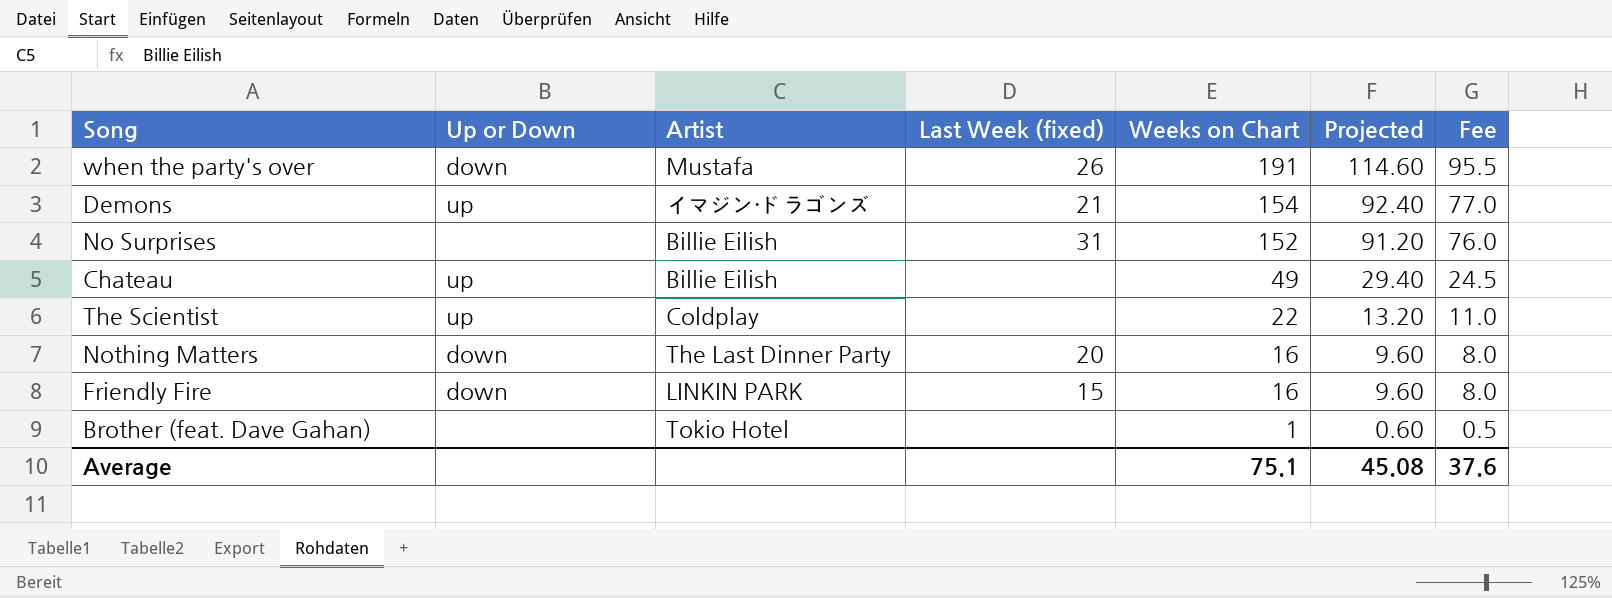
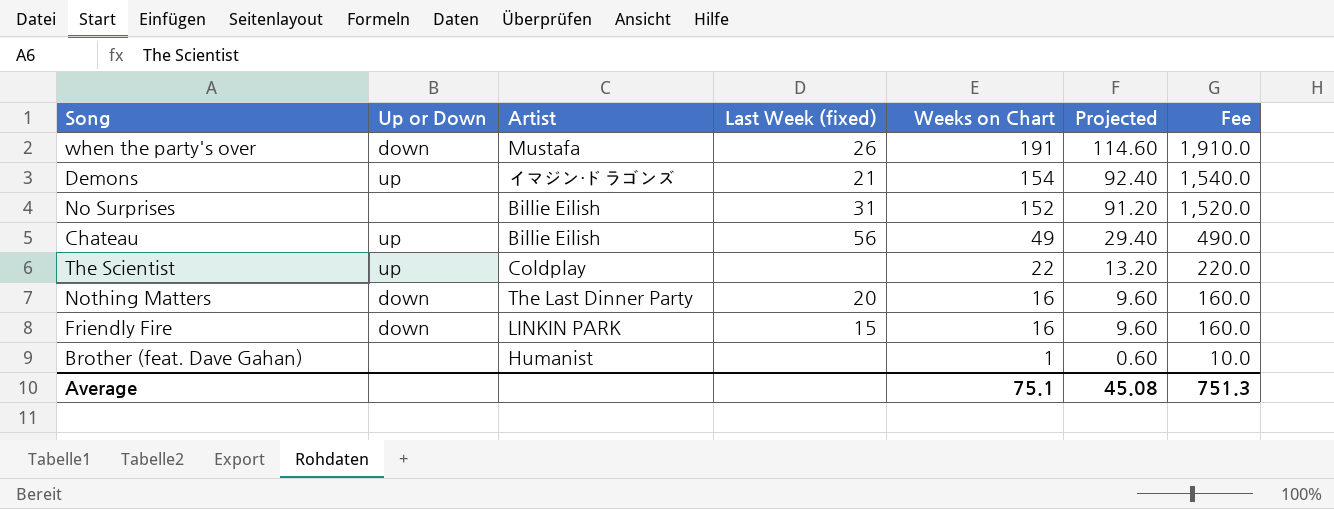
column Fee | formula: [Weeks on Chart] * 0.5 -> [Weeks on Chart] * 10
Chateau | Last Week (fixed): none -> 56
Brother (feat. Dave Gahan) | Artist: Tokio Hotel -> Humanist
Average | Fee: 37.6 -> 751.3

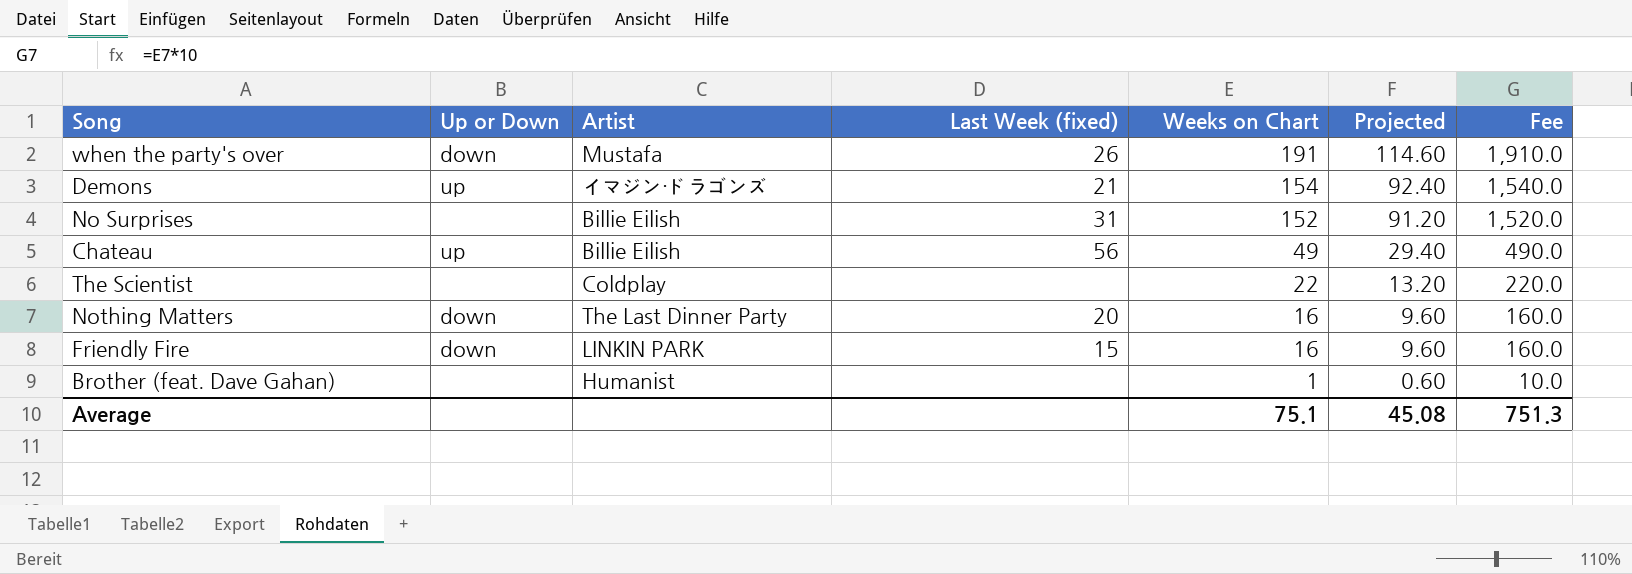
The Scientist | Up or Down: up -> none

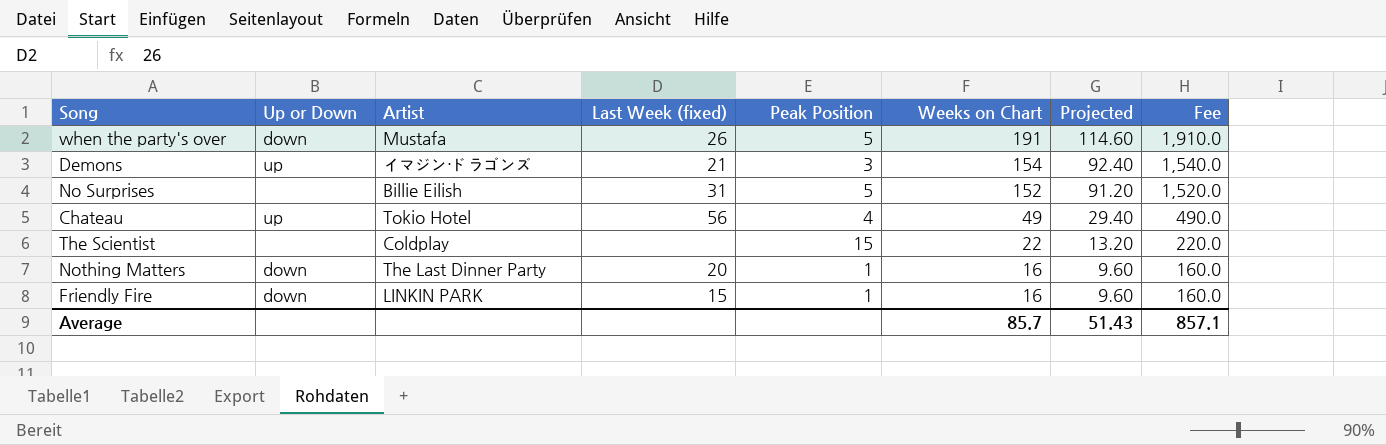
column Peak Position | position: none -> 5
row Brother (feat. Dave Gahan): none | Humanist | none | 1 | 0.60 | 10.0 -> none
Chateau | Artist: Billie Eilish -> Tokio Hotel
Average | Weeks on Chart: 75.1 -> 85.7
Average | Projected: 45.08 -> 51.43
Average | Fee: 751.3 -> 857.1

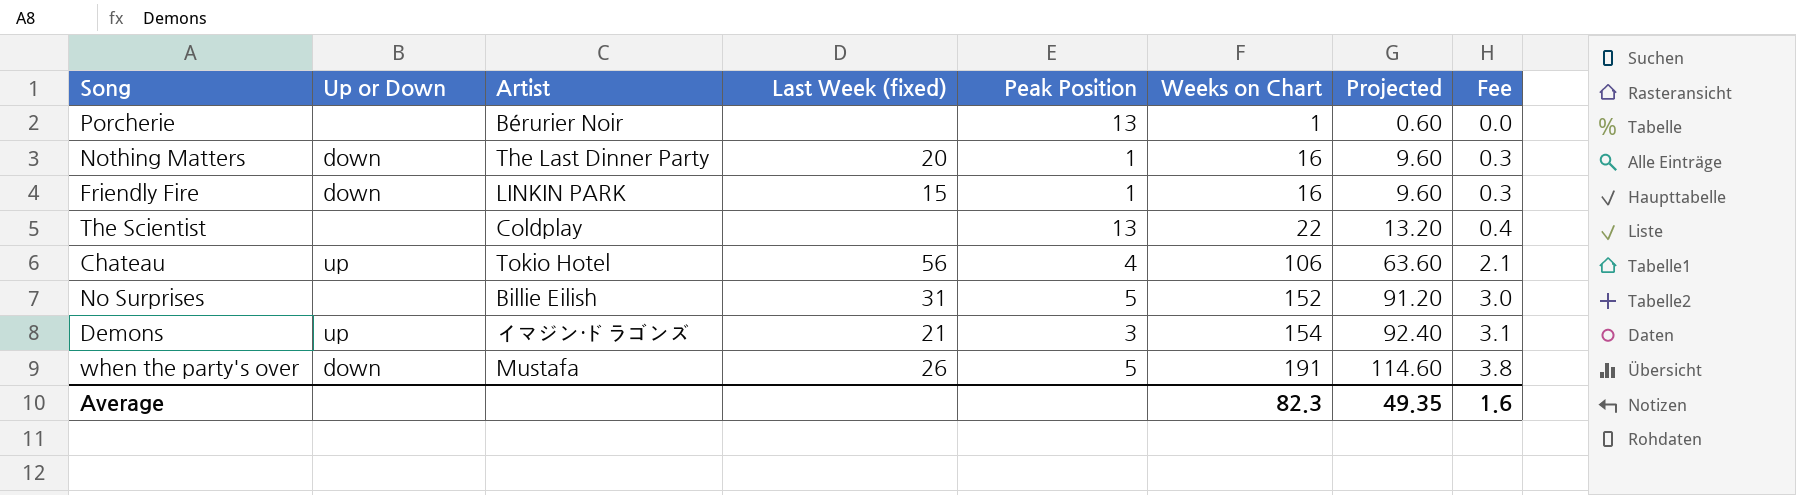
row order: Weeks on Chart descending -> Weeks on Chart ascending
column Fee | formula: [Weeks on Chart] * 10 -> [Weeks on Chart] * 0.02
row Porcherie: none -> none | Bérurier Noir | none | 13 | 1 | 0.60 | 0.0
The Scientist | Peak Position: 15 -> 13
Chateau | Weeks on Chart: 49 -> 106
Chateau | Projected: 29.40 -> 63.60
Average | Weeks on Chart: 85.7 -> 82.3
Average | Projected: 51.43 -> 49.35
Average | Fee: 857.1 -> 1.6

